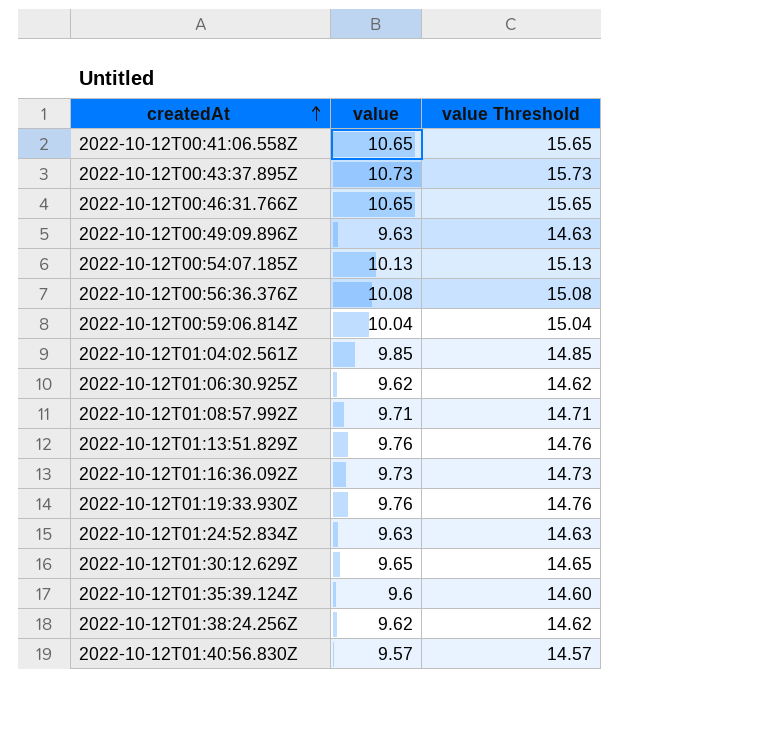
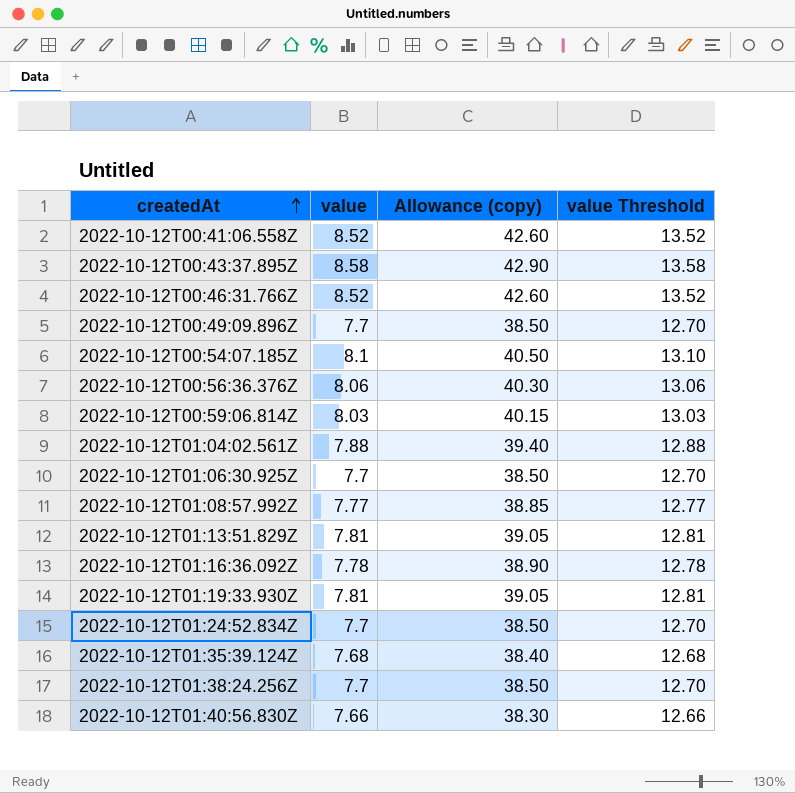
column Allowance (copy) | formula: none -> [value] * 5
row 2022-10-12T01:30:12.629Z: 9.65 | 14.65 -> none
2022-10-12T00:41:06.558Z | value: 10.65 -> 8.52
2022-10-12T00:41:06.558Z | value Threshold: 15.65 -> 13.52
2022-10-12T00:43:37.895Z | value: 10.73 -> 8.58
2022-10-12T00:43:37.895Z | value Threshold: 15.73 -> 13.58
2022-10-12T00:46:31.766Z | value: 10.65 -> 8.52
2022-10-12T00:46:31.766Z | value Threshold: 15.65 -> 13.52
2022-10-12T00:49:09.896Z | value: 9.63 -> 7.7
2022-10-12T00:49:09.896Z | value Threshold: 14.63 -> 12.70
2022-10-12T00:54:07.185Z | value: 10.13 -> 8.1
2022-10-12T00:54:07.185Z | value Threshold: 15.13 -> 13.10
2022-10-12T00:56:36.376Z | value: 10.08 -> 8.06
2022-10-12T00:56:36.376Z | value Threshold: 15.08 -> 13.06
2022-10-12T00:59:06.814Z | value: 10.04 -> 8.03
2022-10-12T00:59:06.814Z | value Threshold: 15.04 -> 13.03
2022-10-12T01:04:02.561Z | value: 9.85 -> 7.88
2022-10-12T01:04:02.561Z | value Threshold: 14.85 -> 12.88
2022-10-12T01:06:30.925Z | value: 9.62 -> 7.7
2022-10-12T01:06:30.925Z | value Threshold: 14.62 -> 12.70
2022-10-12T01:08:57.992Z | value: 9.71 -> 7.77
2022-10-12T01:08:57.992Z | value Threshold: 14.71 -> 12.77
2022-10-12T01:13:51.829Z | value: 9.76 -> 7.81
2022-10-12T01:13:51.829Z | value Threshold: 14.76 -> 12.81
2022-10-12T01:16:36.092Z | value: 9.73 -> 7.78
2022-10-12T01:16:36.092Z | value Threshold: 14.73 -> 12.78
2022-10-12T01:19:33.930Z | value: 9.76 -> 7.81
2022-10-12T01:19:33.930Z | value Threshold: 14.76 -> 12.81
2022-10-12T01:24:52.834Z | value: 9.63 -> 7.7
2022-10-12T01:24:52.834Z | value Threshold: 14.63 -> 12.70
2022-10-12T01:35:39.124Z | value: 9.6 -> 7.68
2022-10-12T01:35:39.124Z | value Threshold: 14.60 -> 12.68
2022-10-12T01:38:24.256Z | value: 9.62 -> 7.7
2022-10-12T01:38:24.256Z | value Threshold: 14.62 -> 12.70
2022-10-12T01:40:56.830Z | value: 9.57 -> 7.66
2022-10-12T01:40:56.830Z | value Threshold: 14.57 -> 12.66

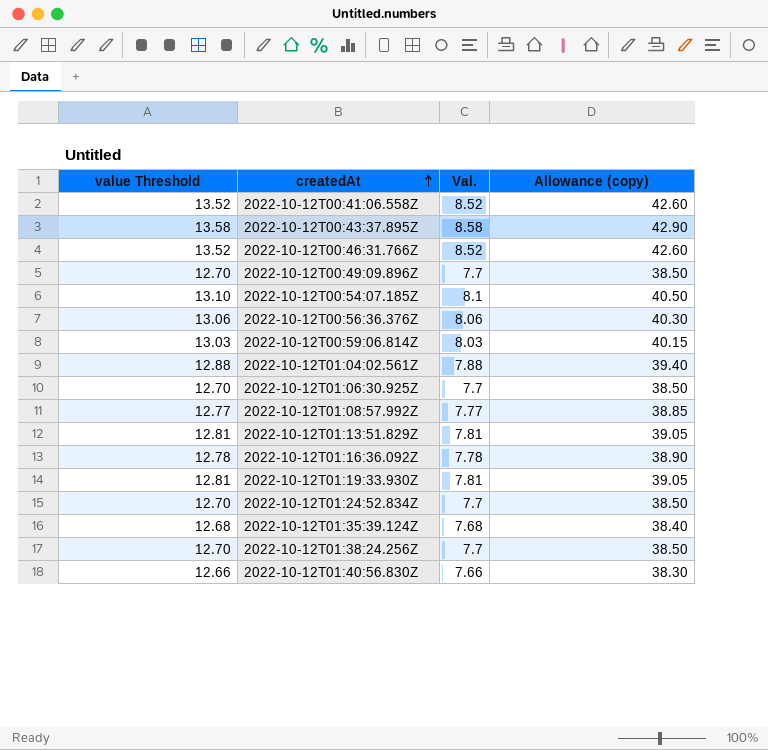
column value Threshold | position: 4 -> 1
column name: value -> Val.

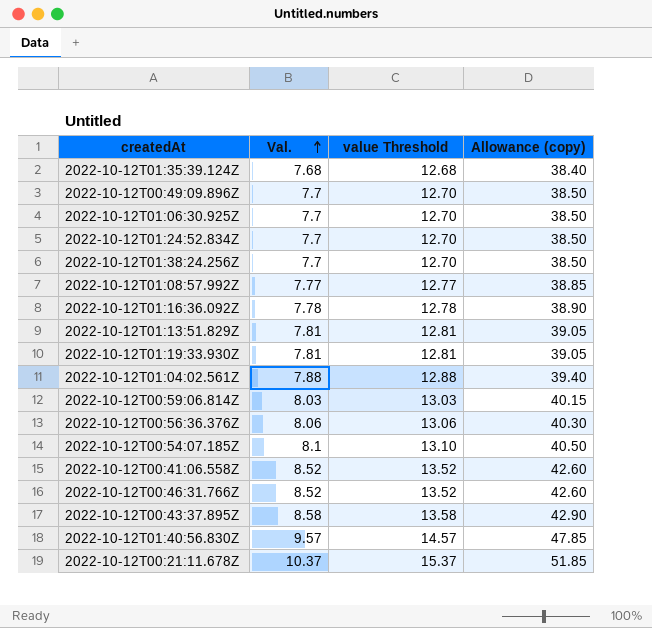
row order: createdAt ascending -> Val. ascending
column value Threshold | position: 1 -> 3
2022-10-12T01:40:56.830Z | Val.: 7.66 -> 9.57
2022-10-12T01:40:56.830Z | value Threshold: 12.66 -> 14.57
2022-10-12T01:40:56.830Z | Allowance (copy): 38.30 -> 47.85
row 2022-10-12T00:21:11.678Z: none -> 10.37 | 15.37 | 51.85

